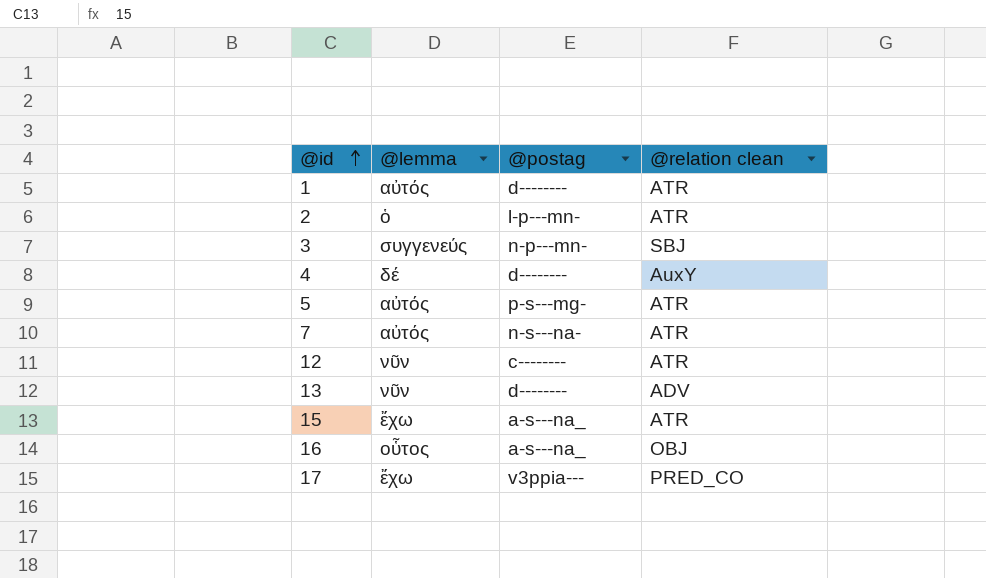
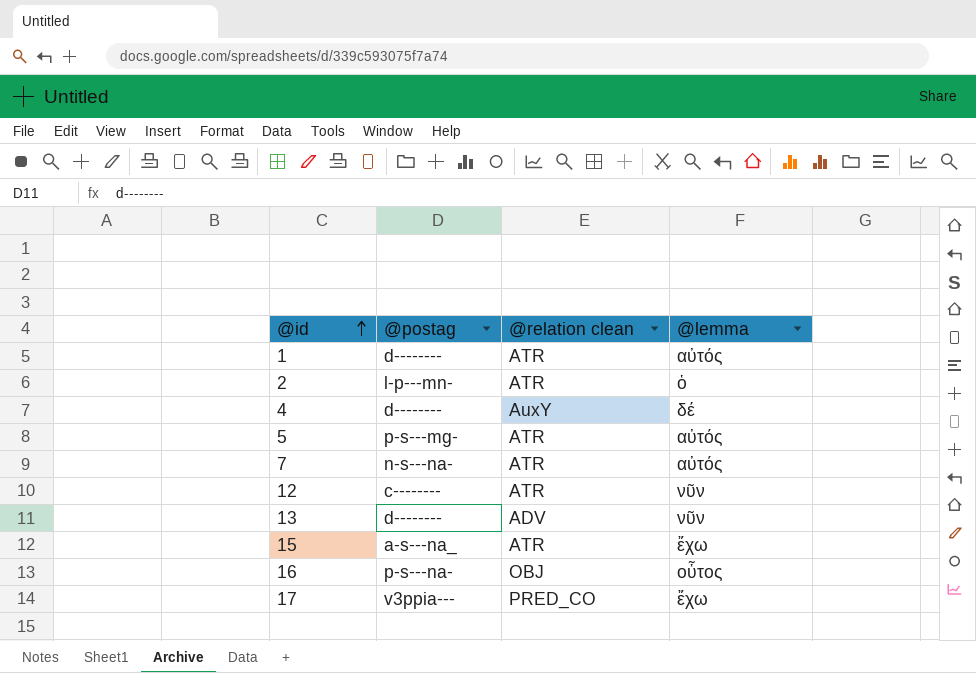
column @lemma | position: 2 -> 4
row 3: συγγενεύς | n-p---mn- | SBJ -> none
16 | @postag: a-s---na_ -> p-s---na-

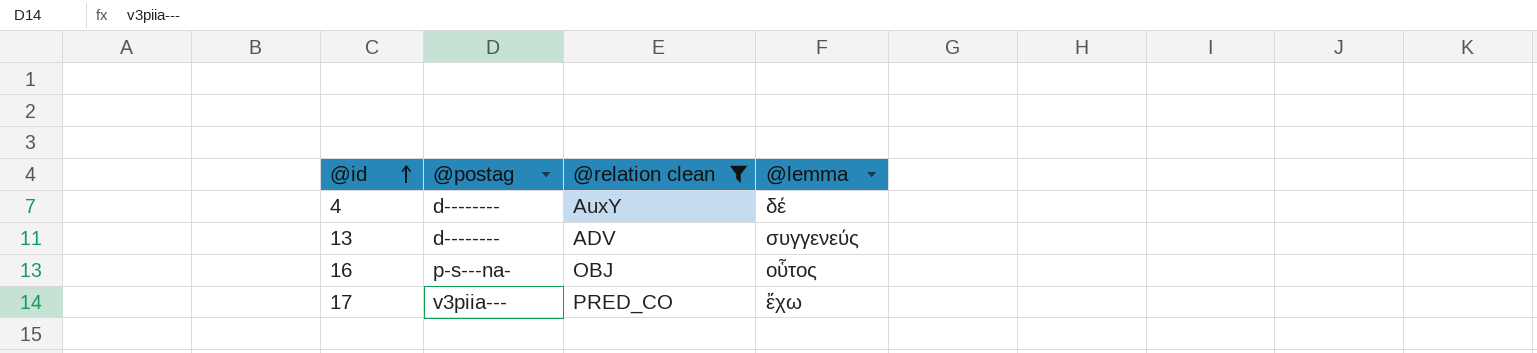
filter: none -> @relation clean != ATR
13 | @lemma: νῦν -> συγγενεύς
17 | @postag: v3ppia--- -> v3piia---

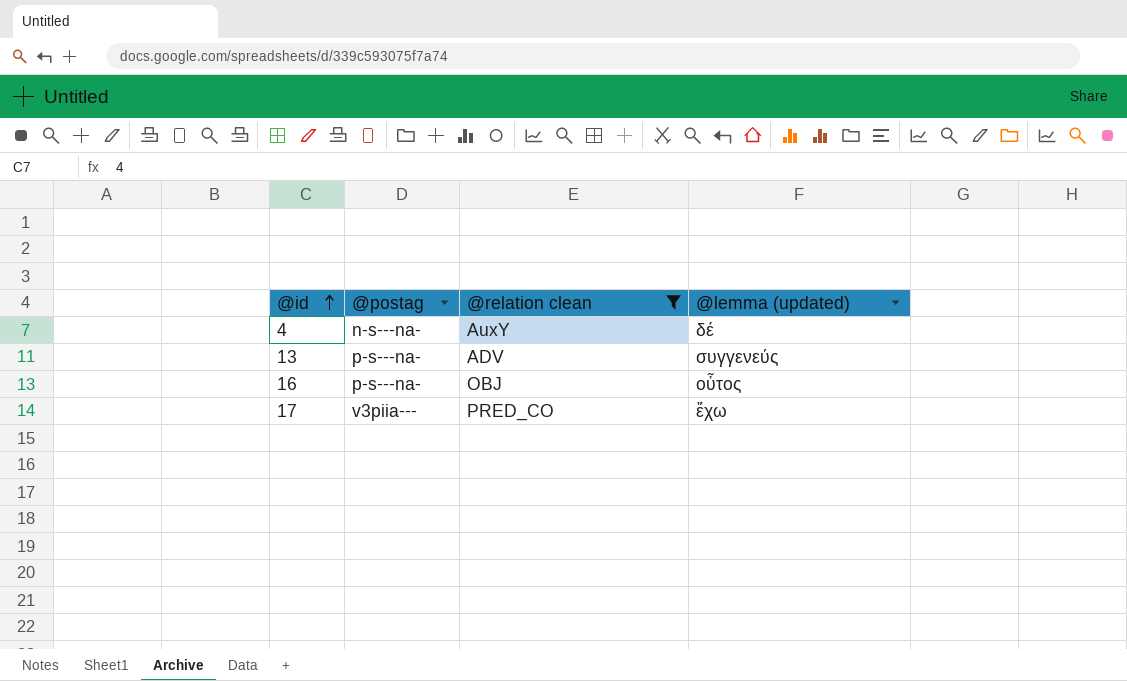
column name: @lemma -> @lemma (updated)
4 | @postag: d-------- -> n-s---na-
13 | @postag: d-------- -> p-s---na-

